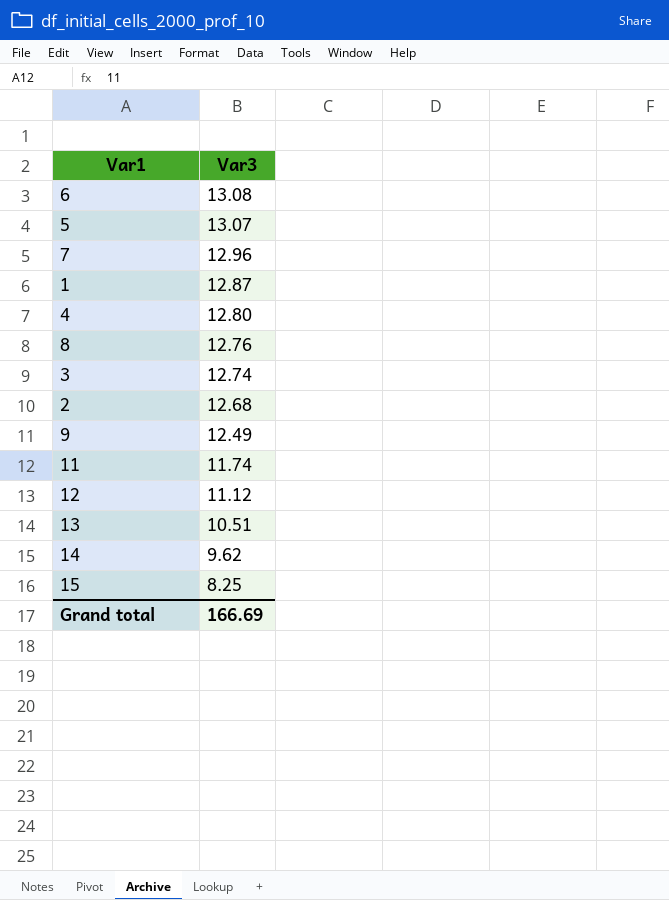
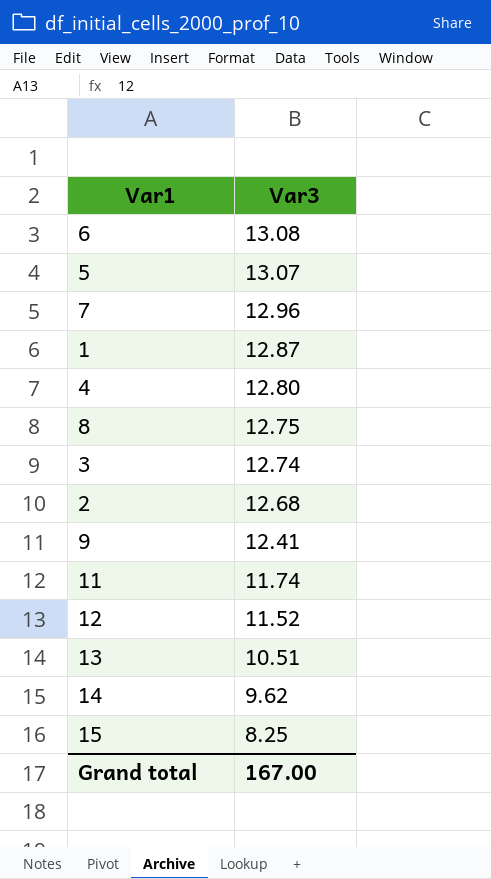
8 | Var3: 12.76 -> 12.75
9 | Var3: 12.49 -> 12.41
12 | Var3: 11.12 -> 11.52
Grand total | Var3: 166.69 -> 167.00

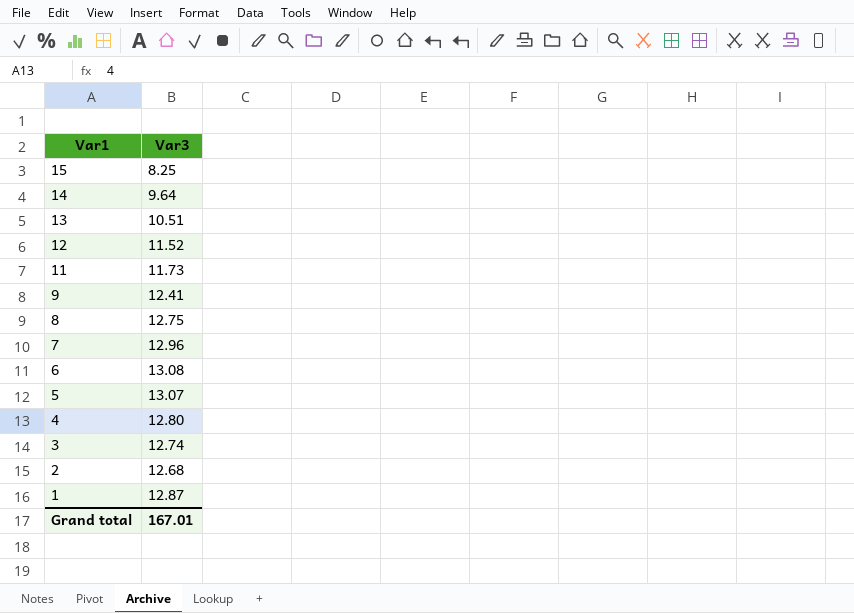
row order: Var3 descending -> Var1 descending
14 | Var3: 9.62 -> 9.64
11 | Var3: 11.74 -> 11.73
Grand total | Var3: 167.00 -> 167.01

